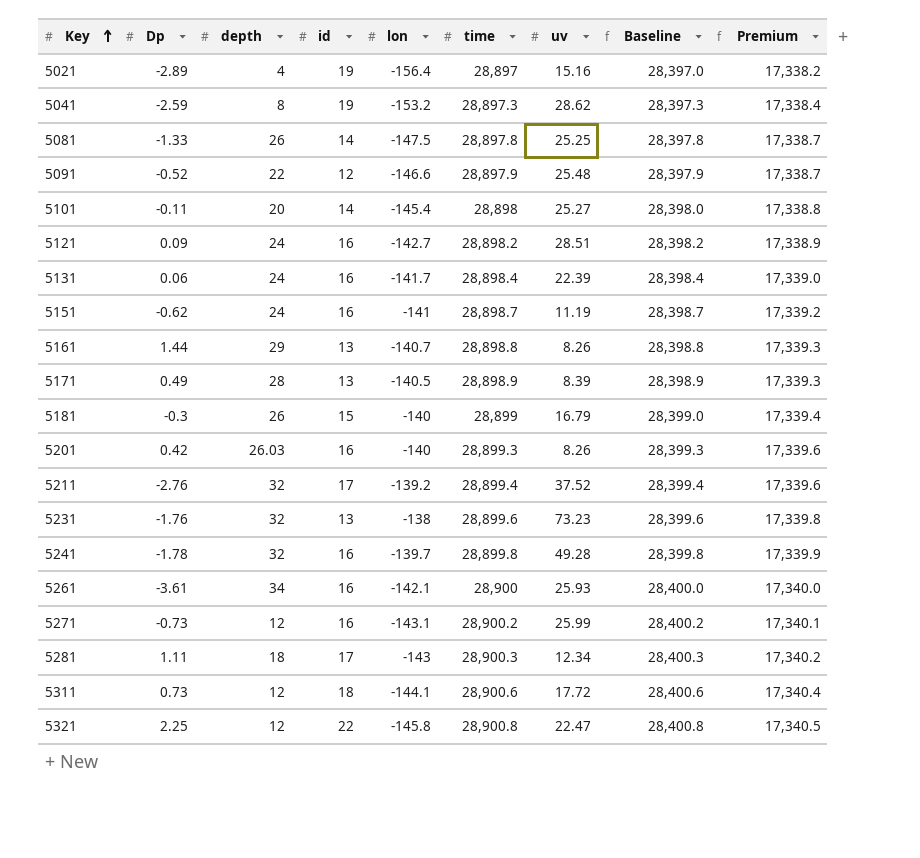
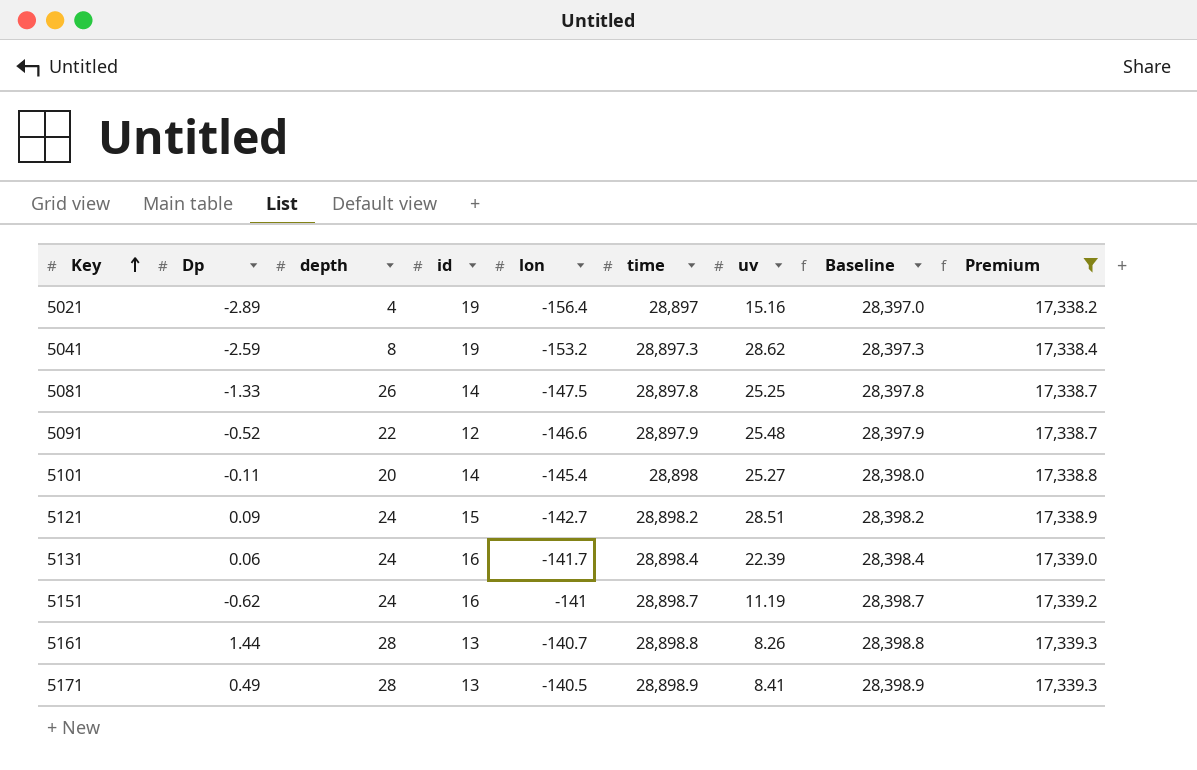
filter: none -> Premium <= 17,339.3
5121 | id: 16 -> 15
5161 | depth: 29 -> 28
5171 | uv: 8.39 -> 8.41

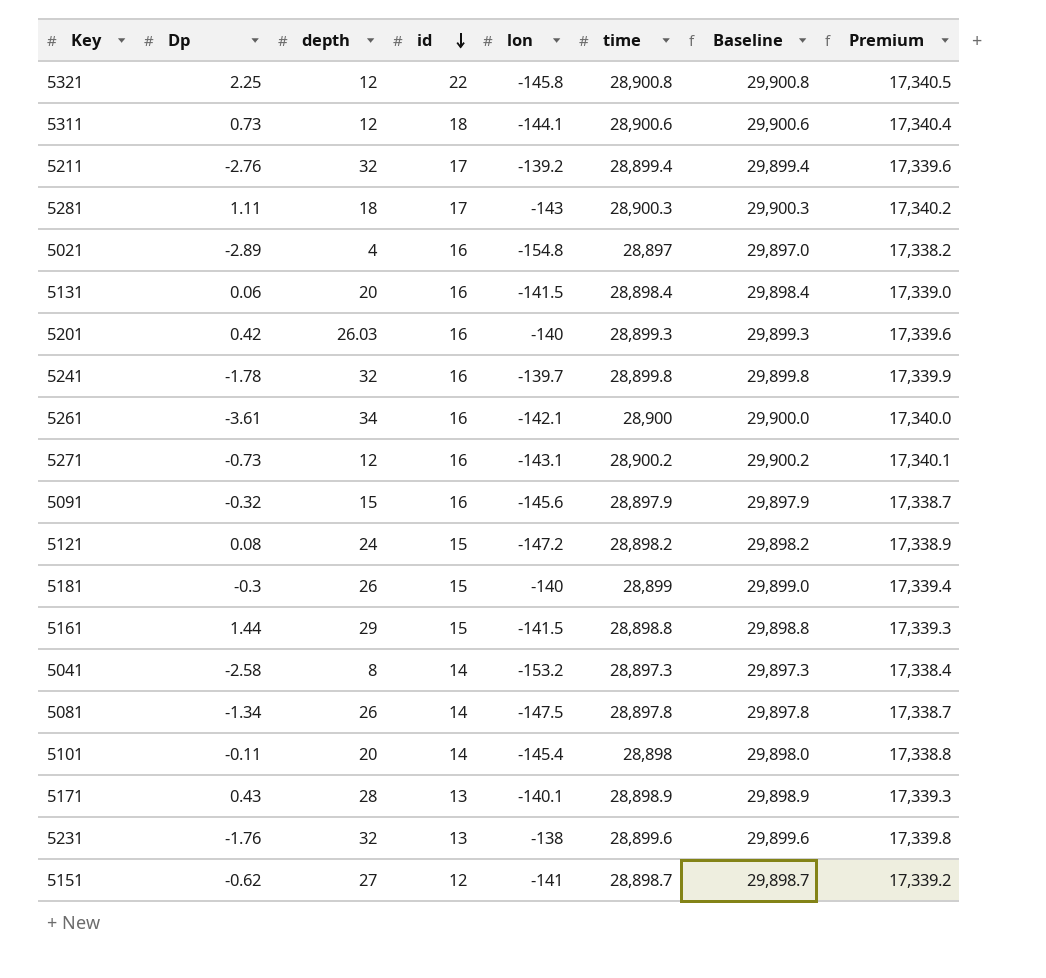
filter: Premium <= 17,339.3 -> none
row order: Key ascending -> id descending
column uv | position: 7 -> none
column Baseline | formula: [time] - 500 -> [time] + 1000
5021 | id: 19 -> 16
5021 | lon: -156.4 -> -154.8
5131 | depth: 24 -> 20
5131 | lon: -141.7 -> -141.5
5091 | Dp: -0.52 -> -0.32
5091 | depth: 22 -> 15
5091 | id: 12 -> 16
5091 | lon: -146.6 -> -145.6
5121 | Dp: 0.09 -> 0.08
5121 | lon: -142.7 -> -147.2
5161 | depth: 28 -> 29
5161 | id: 13 -> 15
5161 | lon: -140.7 -> -141.5
5041 | Dp: -2.59 -> -2.58
5041 | id: 19 -> 14
5081 | Dp: -1.33 -> -1.34
5171 | Dp: 0.49 -> 0.43
5171 | lon: -140.5 -> -140.1
5151 | depth: 24 -> 27
5151 | id: 16 -> 12

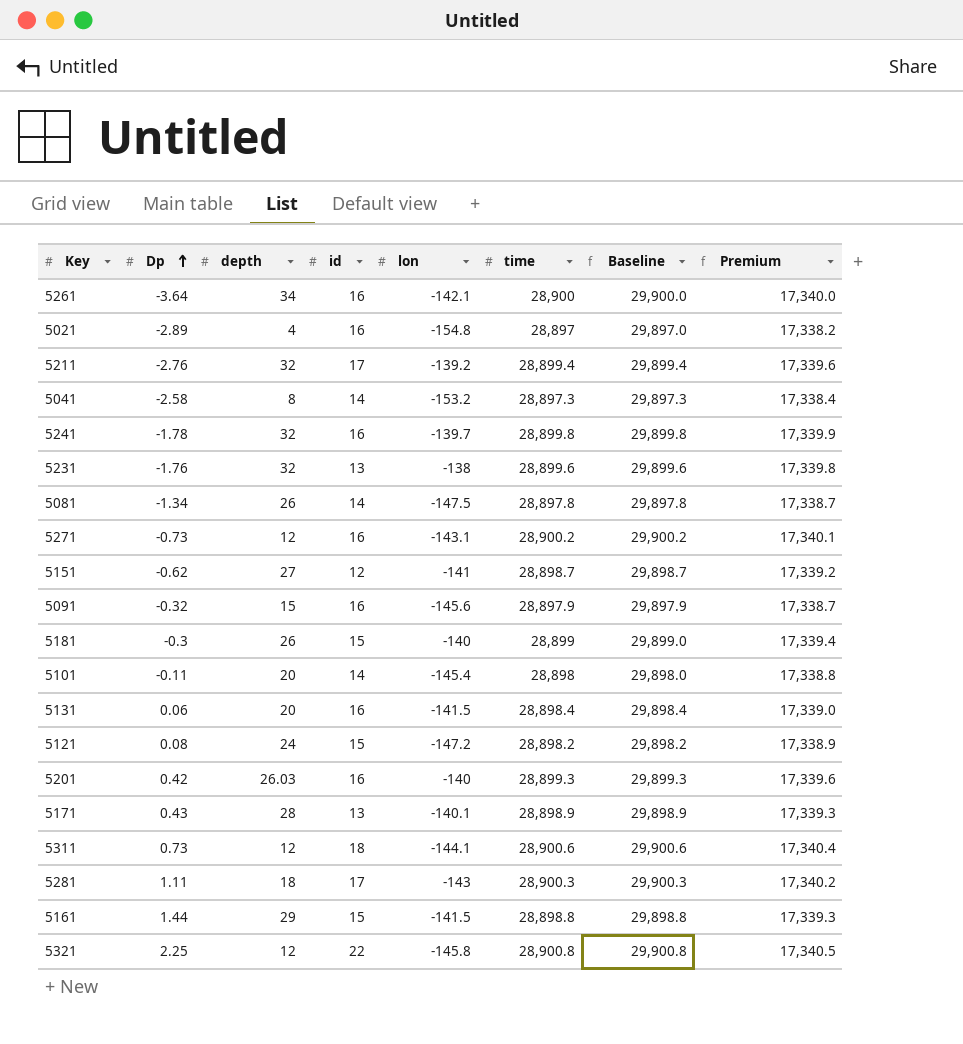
row order: id descending -> Dp ascending
5261 | Dp: -3.61 -> -3.64

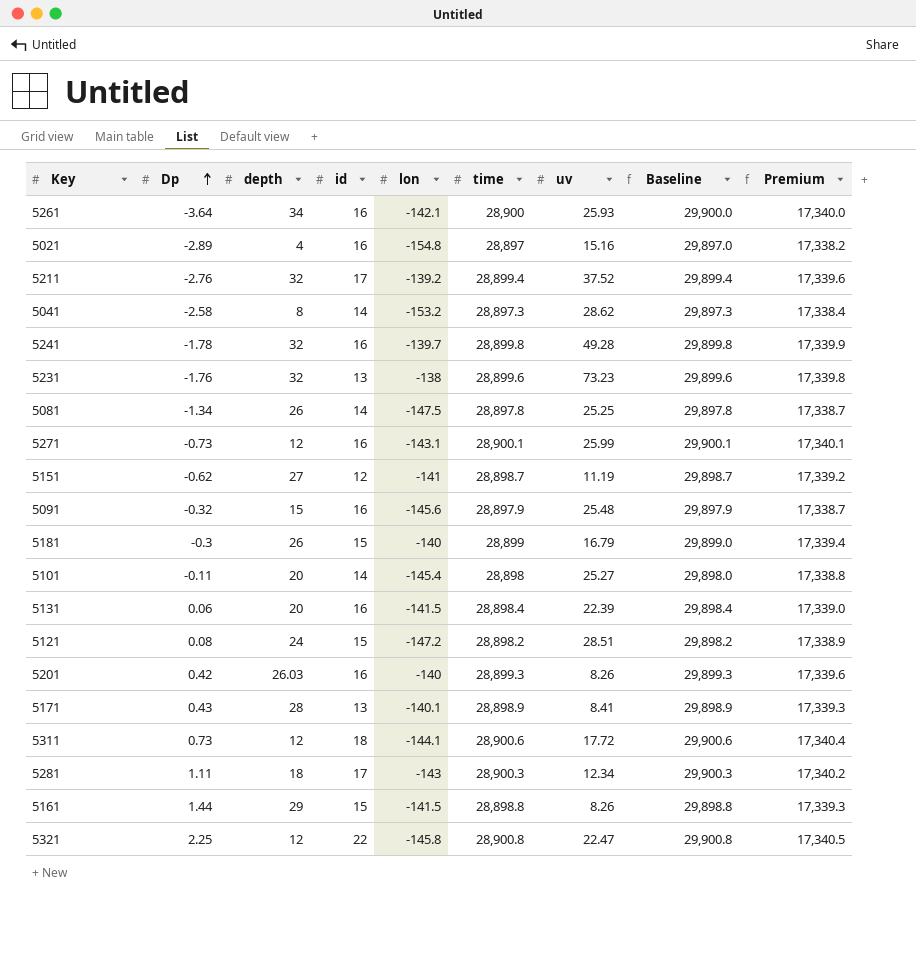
column uv | position: none -> 7
5271 | time: 28,900.2 -> 28,900.1
5271 | Baseline: 29,900.2 -> 29,900.1

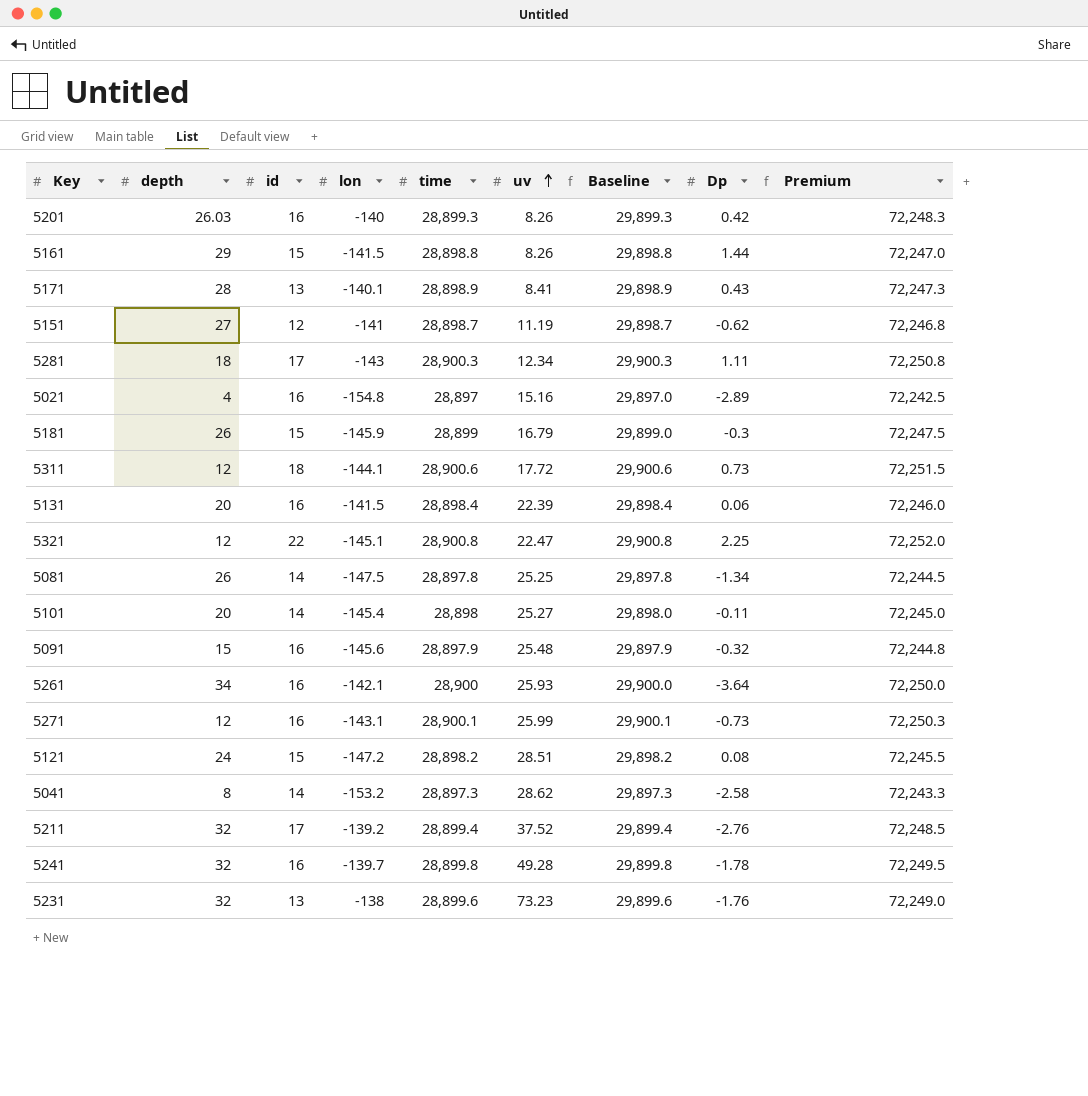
row order: Dp ascending -> uv ascending
column Dp | position: 2 -> 8
column Premium | formula: [time] * 0.6 -> [time] * 2.5
5181 | lon: -140 -> -145.9
5321 | lon: -145.8 -> -145.1

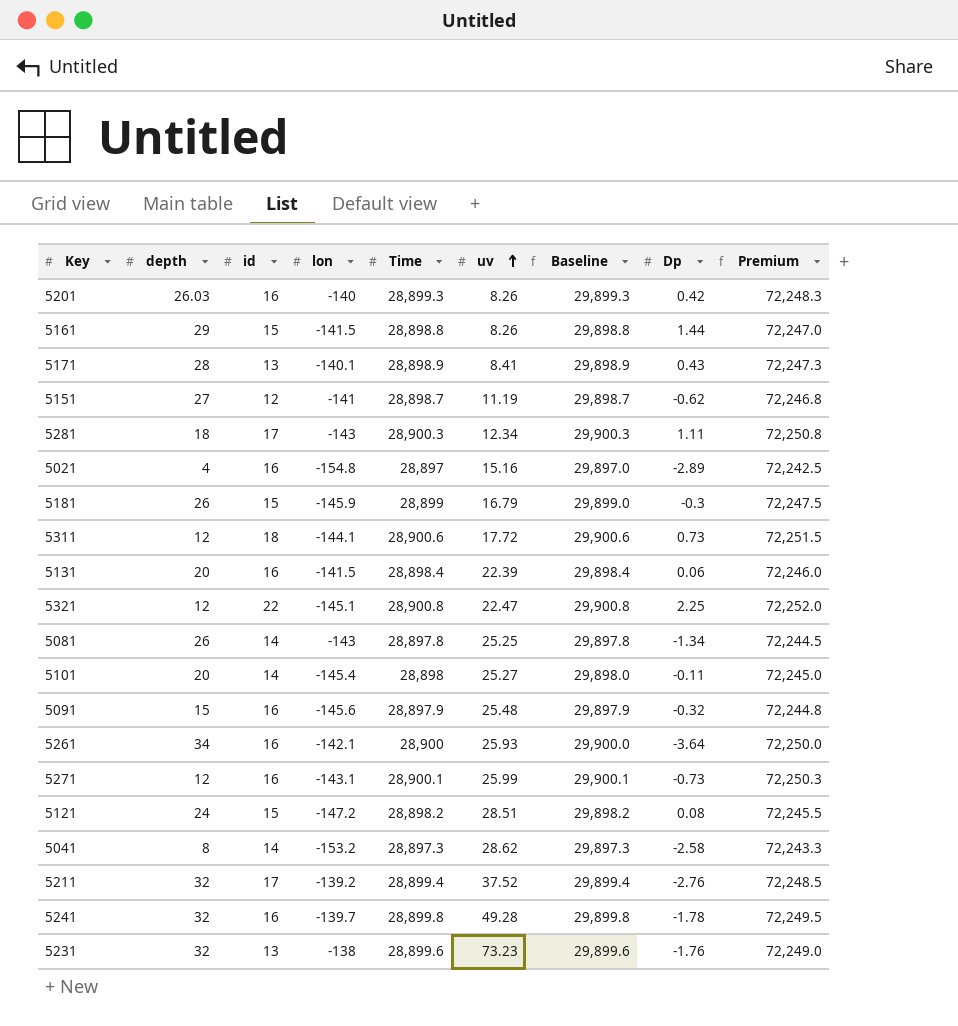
column name: time -> Time
5081 | lon: -147.5 -> -143

